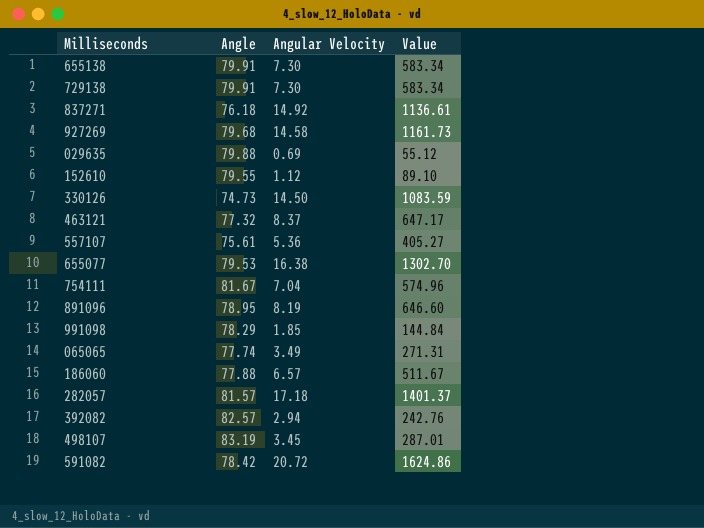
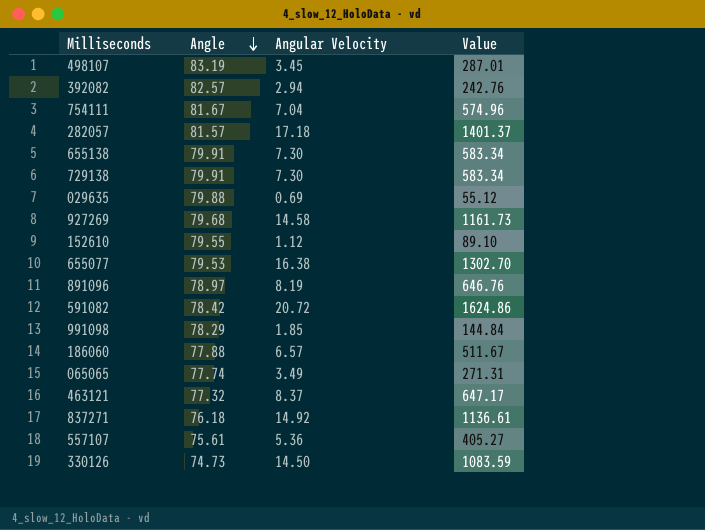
row order: none -> Angle descending
891096 | Angle: 78.95 -> 78.97
891096 | Value: 646.60 -> 646.76

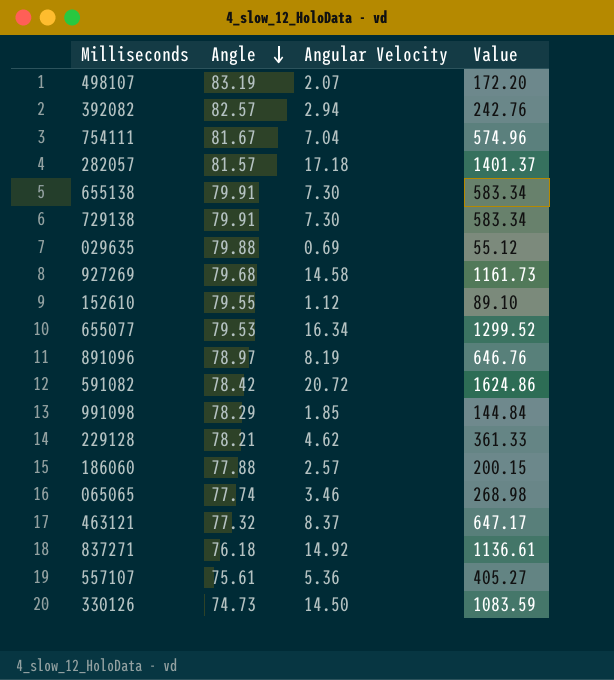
498107 | Angular Velocity: 3.45 -> 2.07
498107 | Value: 287.01 -> 172.20
655077 | Angular Velocity: 16.38 -> 16.34
655077 | Value: 1302.70 -> 1299.52
row 229128: none -> 78.21 | 4.62 | 361.33
186060 | Angular Velocity: 6.57 -> 2.57
186060 | Value: 511.67 -> 200.15
065065 | Angular Velocity: 3.49 -> 3.46
065065 | Value: 271.31 -> 268.98

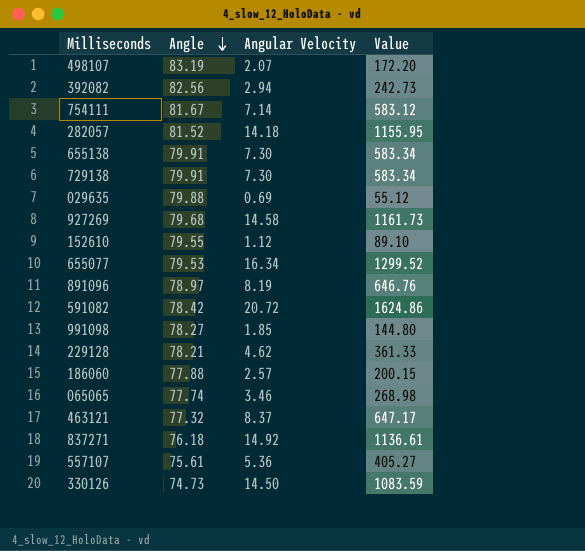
392082 | Angle: 82.57 -> 82.56
392082 | Value: 242.76 -> 242.73
754111 | Angular Velocity: 7.04 -> 7.14
754111 | Value: 574.96 -> 583.12
282057 | Angle: 81.57 -> 81.52
282057 | Angular Velocity: 17.18 -> 14.18
282057 | Value: 1401.37 -> 1155.95
991098 | Angle: 78.29 -> 78.27
991098 | Value: 144.84 -> 144.80

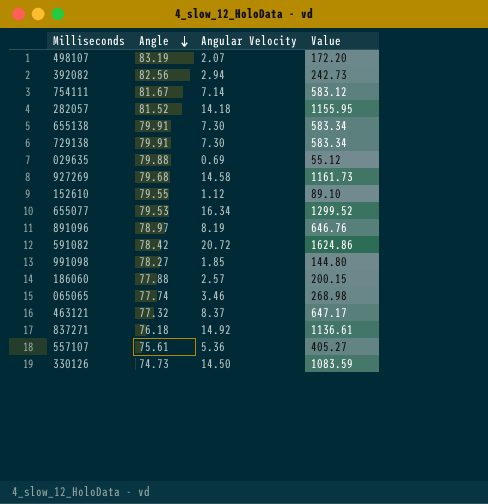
row 229128: 78.21 | 4.62 | 361.33 -> none

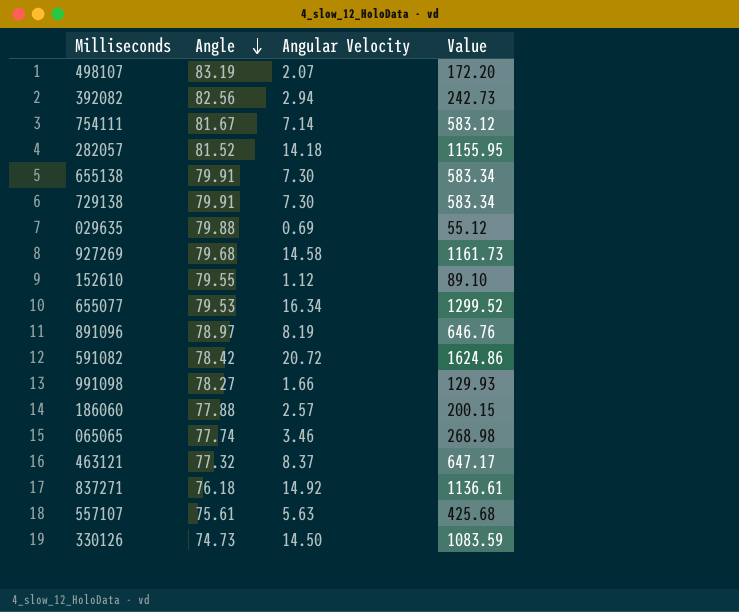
991098 | Angular Velocity: 1.85 -> 1.66
991098 | Value: 144.80 -> 129.93
557107 | Angular Velocity: 5.36 -> 5.63
557107 | Value: 405.27 -> 425.68

